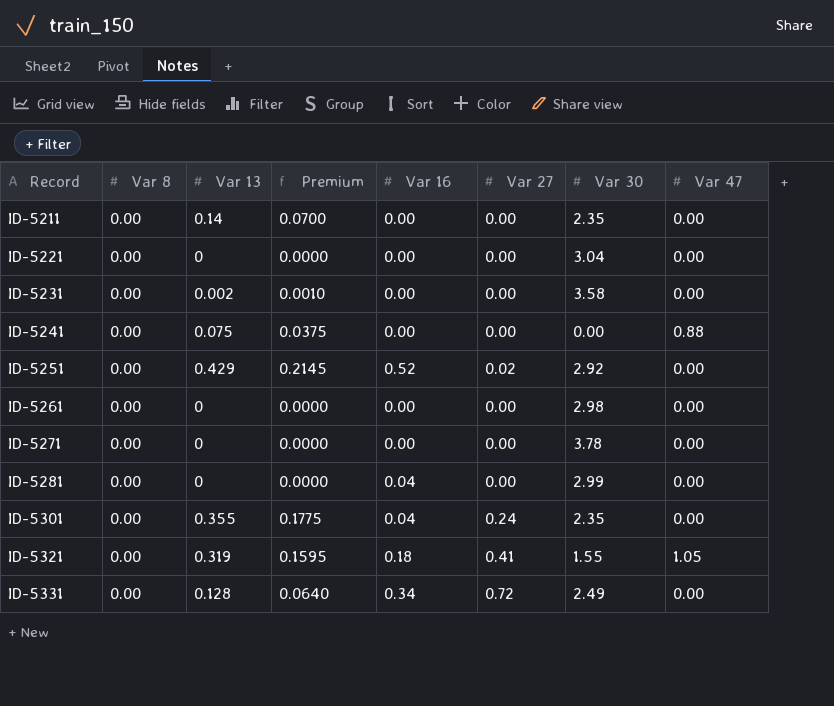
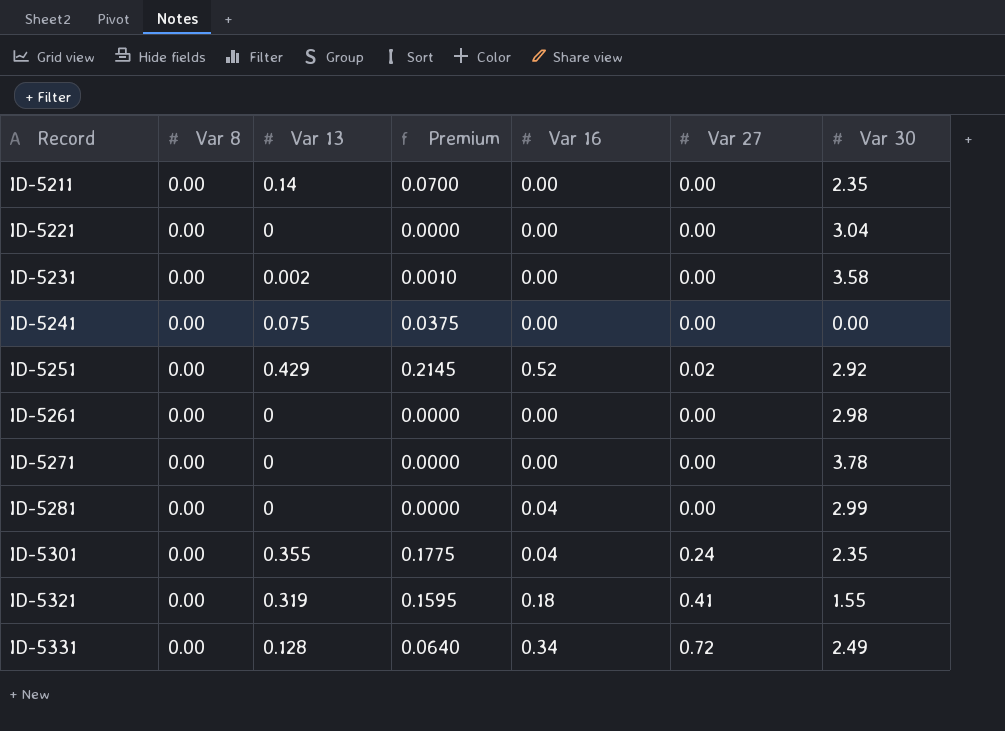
column Var 47 | position: 8 -> none

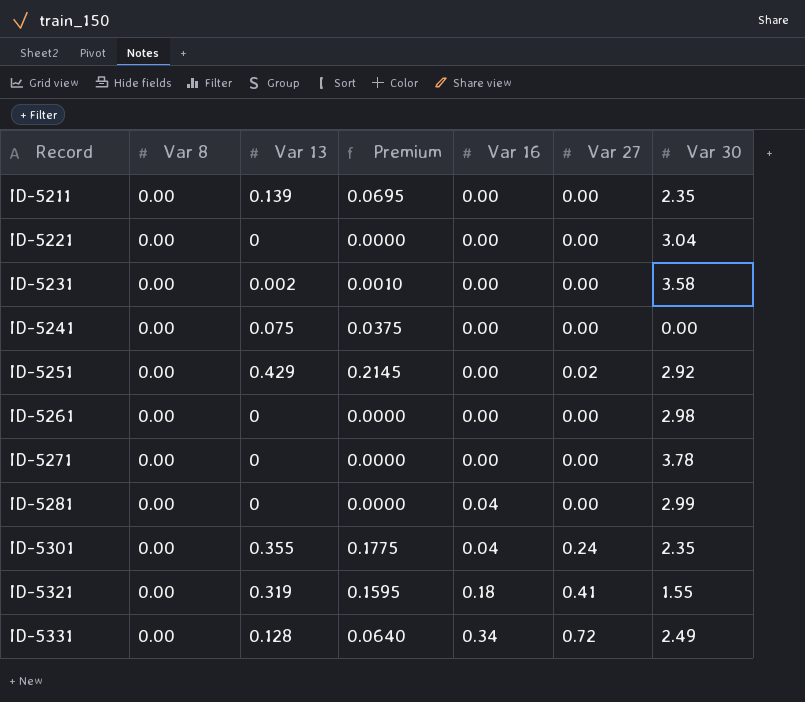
ID-5211 | Var 13: 0.14 -> 0.139
ID-5211 | Premium: 0.0700 -> 0.0695
ID-5251 | Var 16: 0.52 -> 0.00

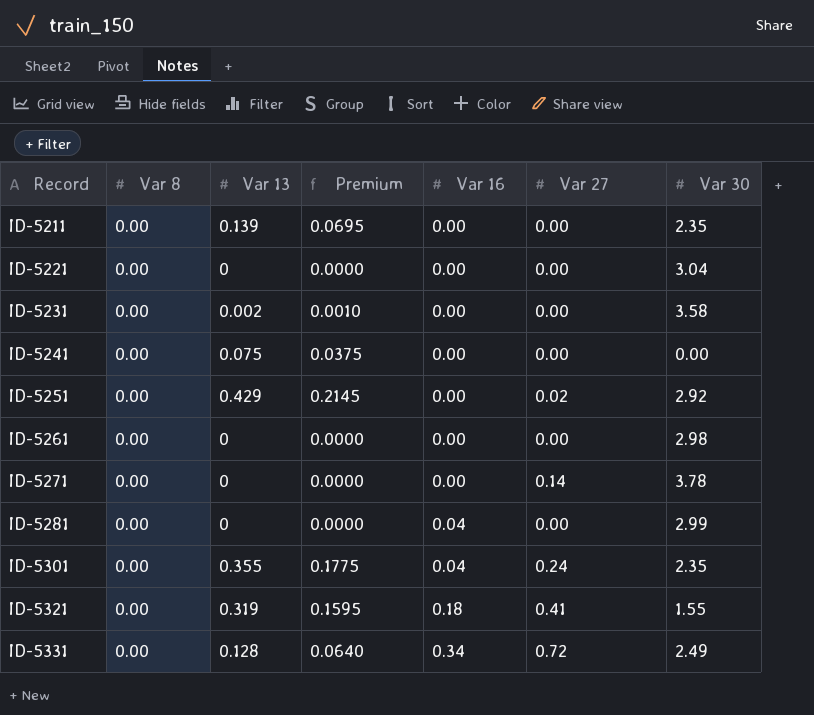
ID-5271 | Var 27: 0.00 -> 0.14

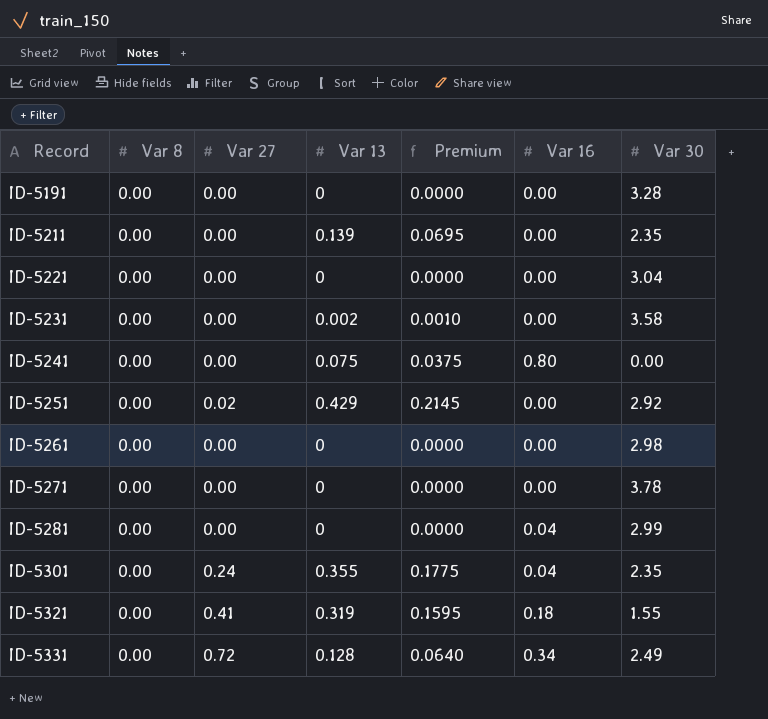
column Var 27 | position: 6 -> 3
row ID-5191: none -> 0.00 | 0.00 | 0 | 0.0000 | 0.00 | 3.28
ID-5241 | Var 16: 0.00 -> 0.80
ID-5271 | Var 27: 0.14 -> 0.00

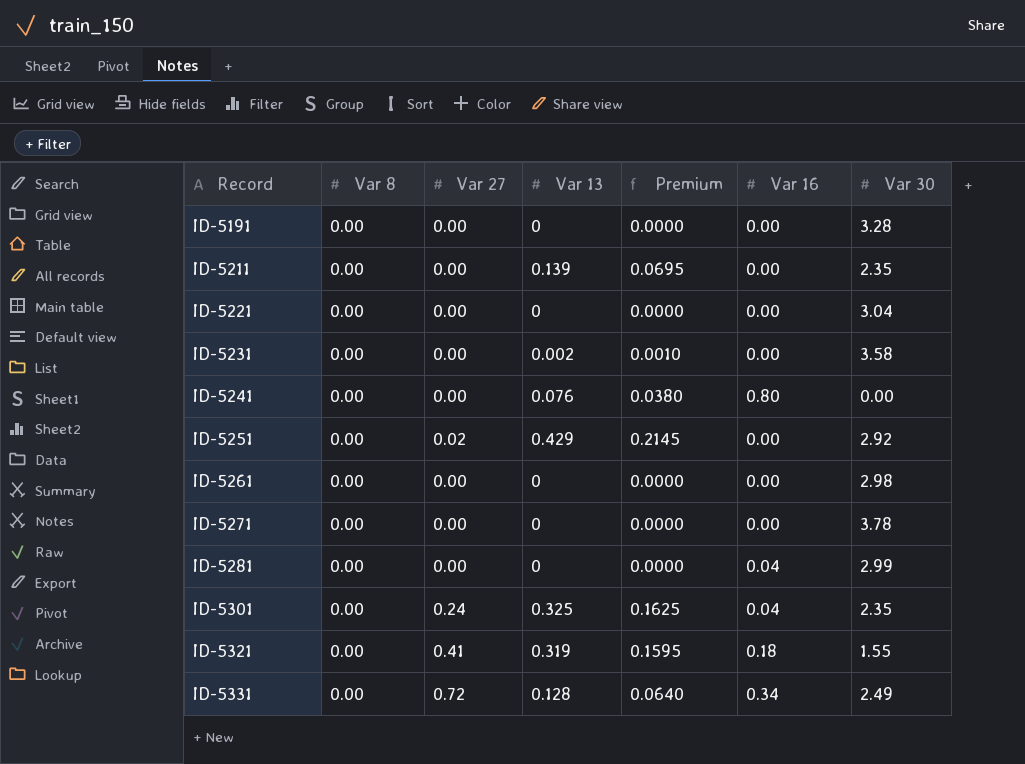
ID-5241 | Var 13: 0.075 -> 0.076
ID-5241 | Premium: 0.0375 -> 0.0380
ID-5301 | Var 13: 0.355 -> 0.325
ID-5301 | Premium: 0.1775 -> 0.1625

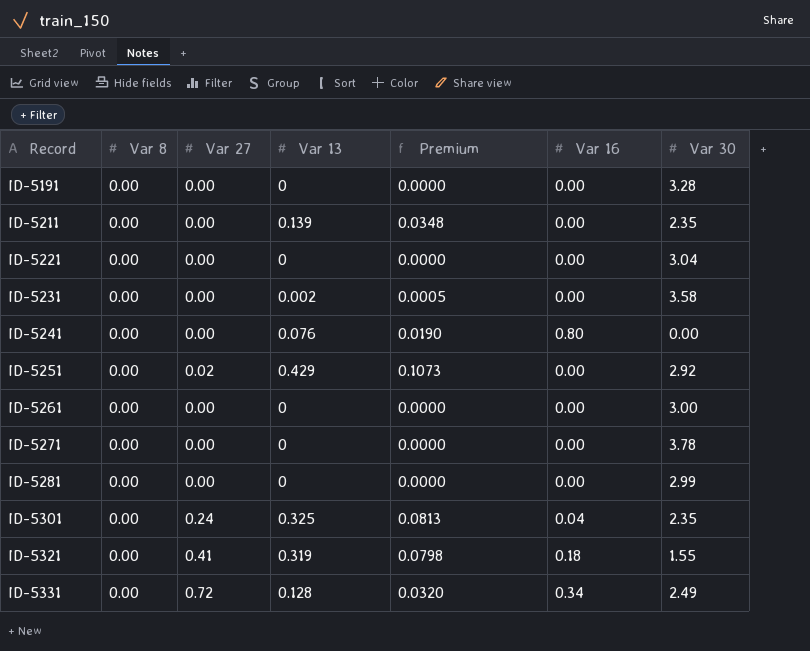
column Premium | formula: [Var 13] * 0.5 -> [Var 13] * 0.25
ID-5261 | Var 30: 2.98 -> 3.00
ID-5281 | Var 16: 0.04 -> 0.00

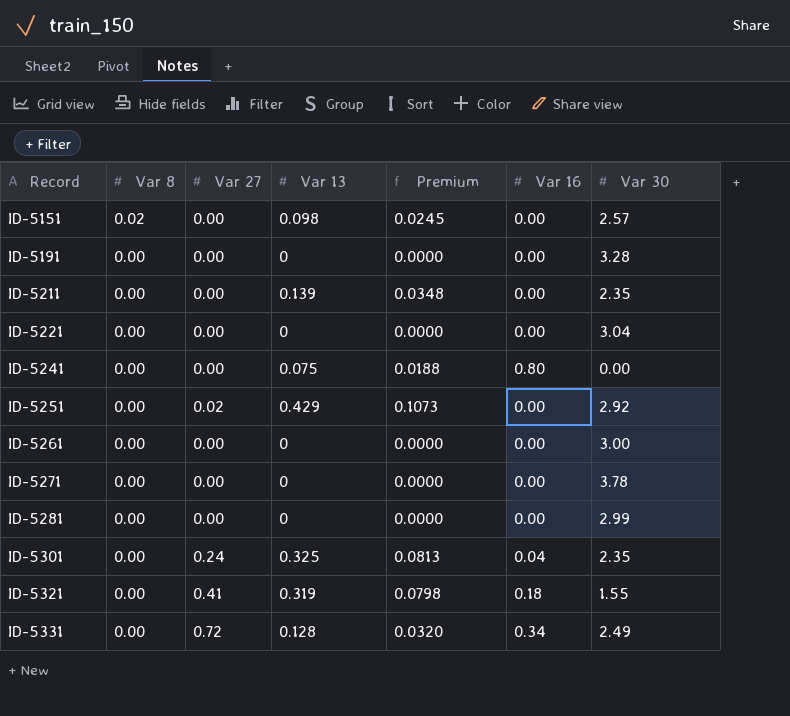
row ID-5231: 0.00 | 0.00 | 0.002 | 0.0005 | 0.00 | 3.58 -> none
row ID-5151: none -> 0.02 | 0.00 | 0.098 | 0.0245 | 0.00 | 2.57
ID-5241 | Var 13: 0.076 -> 0.075
ID-5241 | Premium: 0.0190 -> 0.0188

